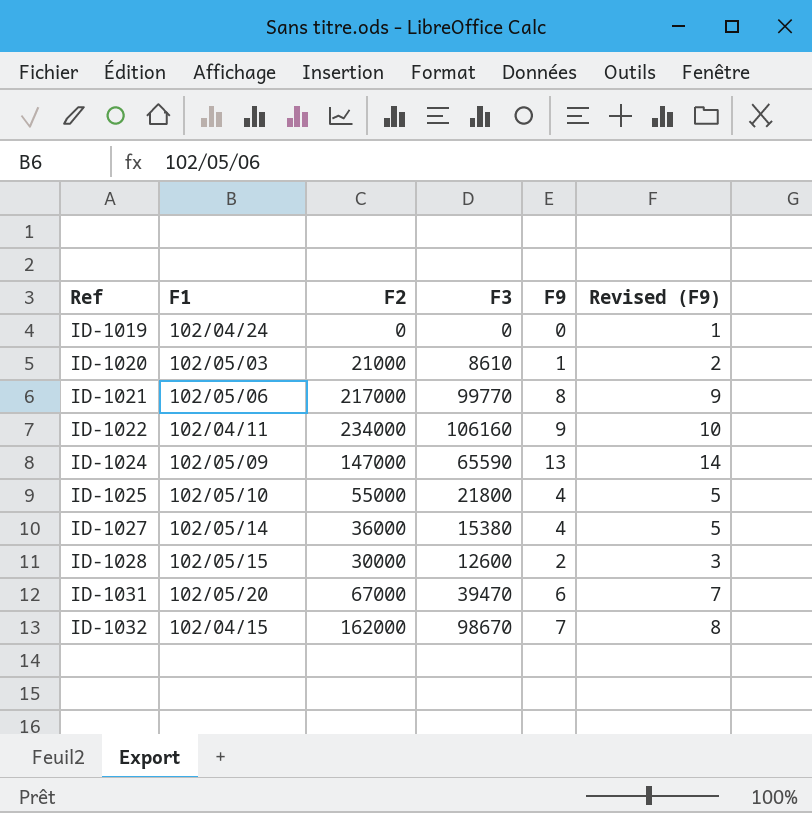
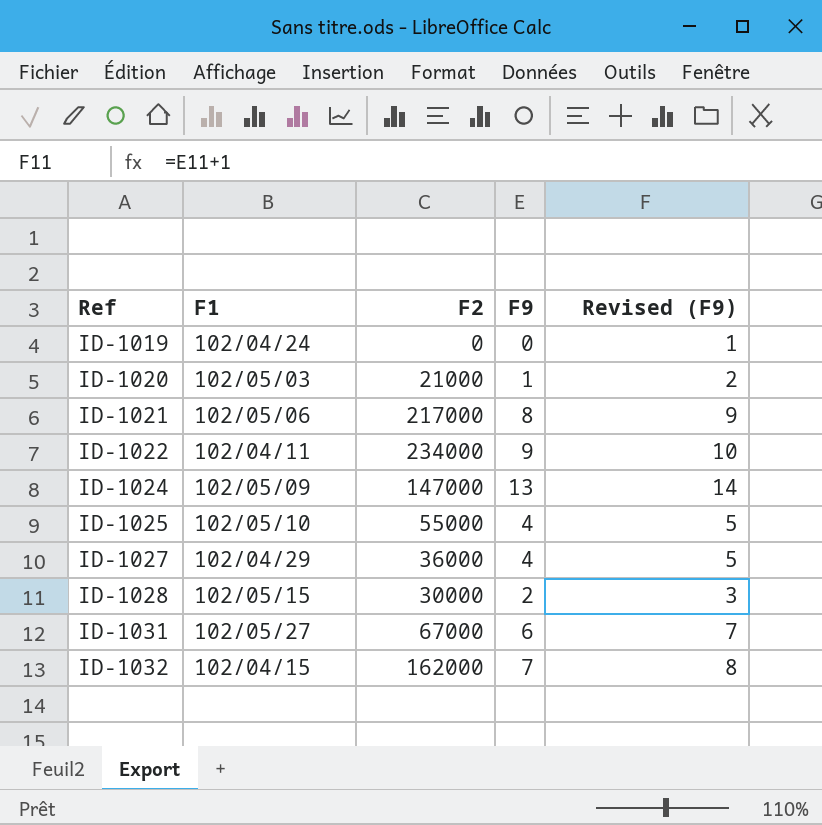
column F3 | position: 4 -> none
ID-1027 | F1: 102/05/14 -> 102/04/29
ID-1031 | F1: 102/05/20 -> 102/05/27

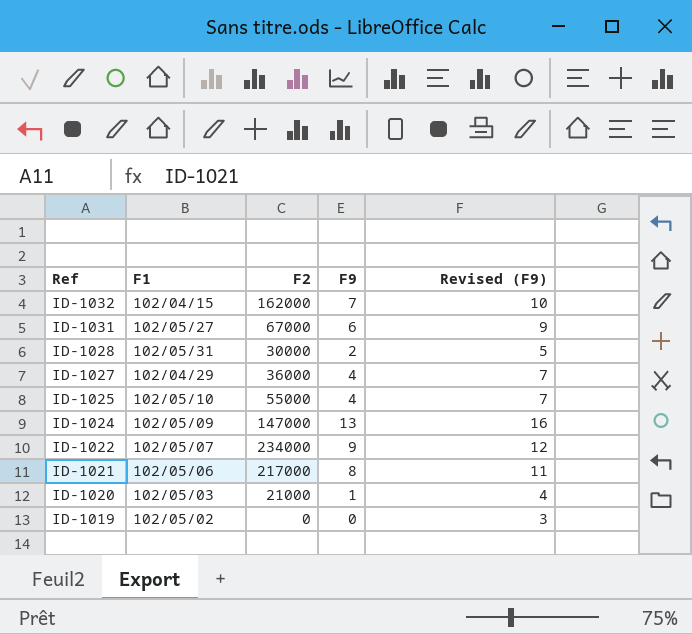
row order: Ref ascending -> Ref descending
column Revised (F9) | formula: [F9] + 1 -> [F9] + 3
ID-1028 | F1: 102/05/15 -> 102/05/31
ID-1022 | F1: 102/04/11 -> 102/05/07
ID-1019 | F1: 102/04/24 -> 102/05/02

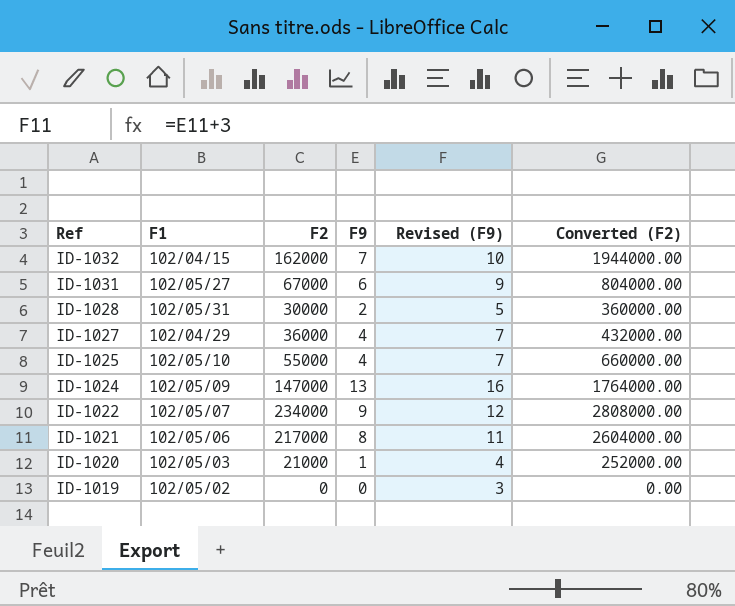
column Converted (F2) | formula: none -> [F2] * 12

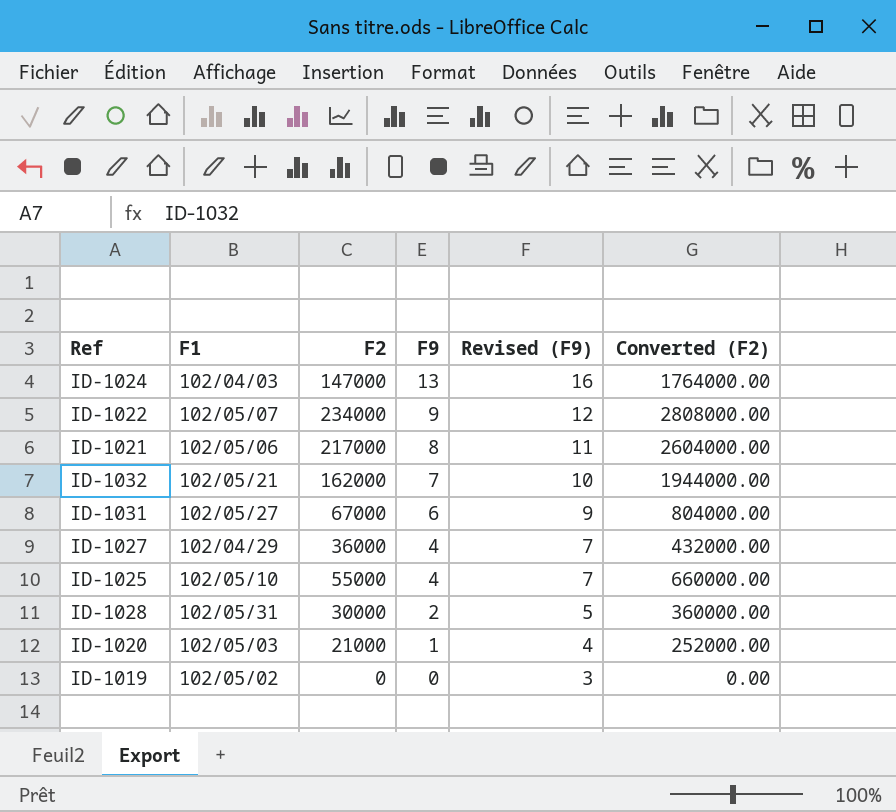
row order: Ref descending -> F9 descending
ID-1024 | F1: 102/05/09 -> 102/04/03
ID-1032 | F1: 102/04/15 -> 102/05/21

